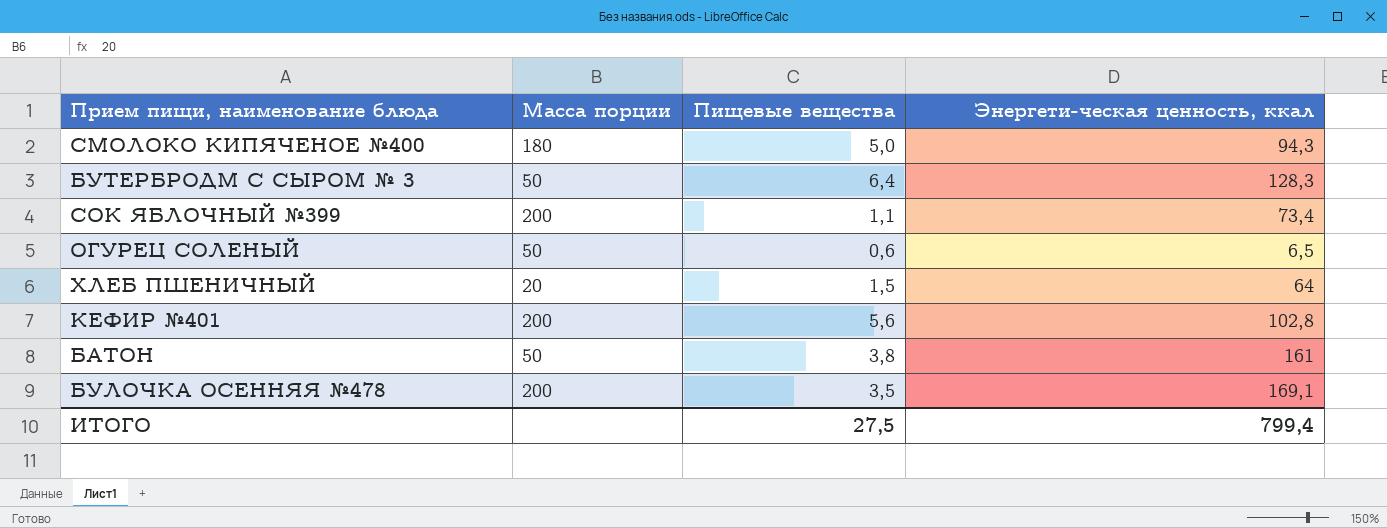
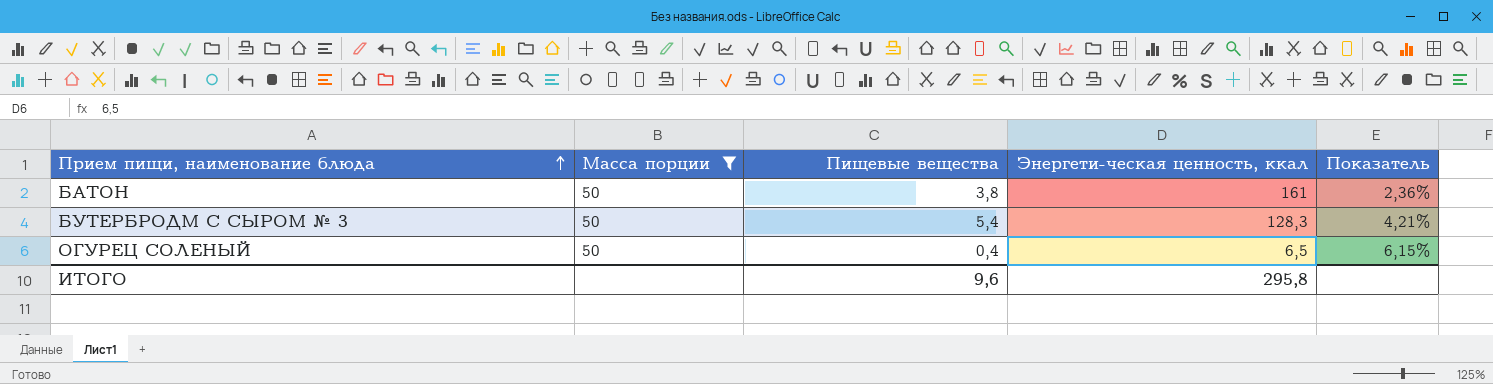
filter: none -> Масса порции = 50
row order: none -> Прием пищи, наименование блюда ascending
column Показатель | formula: none -> [Пищевые вещества] / [Энергети-ческая ценность, ккал]
БУТЕРБРОДМ С СЫРОМ № 3 | Пищевые вещества: 6,4 -> 5,4
ОГУРЕЦ СОЛЕНЫЙ | Пищевые вещества: 0,6 -> 0,4
ИТОГО | Пищевые вещества: 27,5 -> 9,6
ИТОГО | Энергети-ческая ценность, ккал: 799,4 -> 295,8

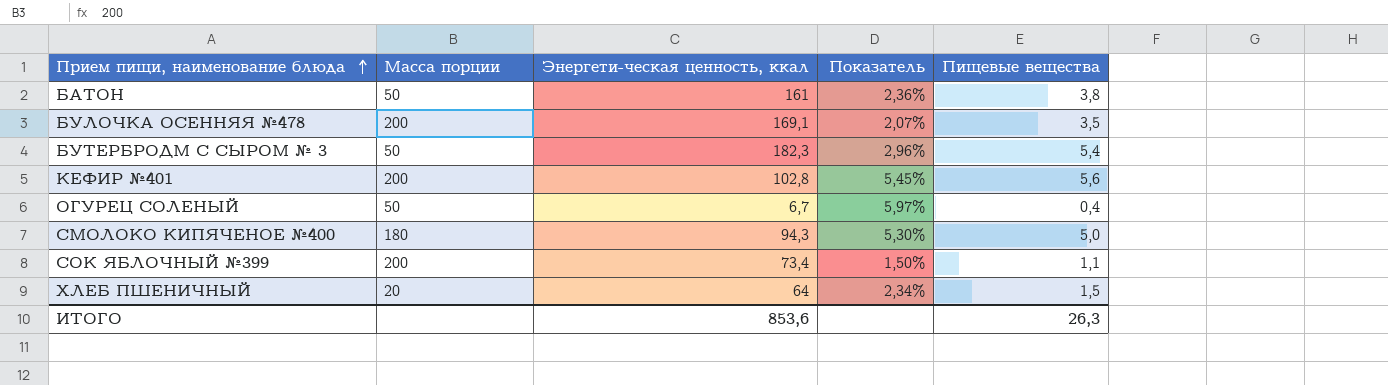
filter: Масса порции = 50 -> none
column Пищевые вещества | position: 3 -> 5
БУТЕРБРОДМ С СЫРОМ № 3 | Энергети-ческая ценность, ккал: 128,3 -> 182,3
БУТЕРБРОДМ С СЫРОМ № 3 | Показатель: 4,21% -> 2,96%
ОГУРЕЦ СОЛЕНЫЙ | Энергети-ческая ценность, ккал: 6,5 -> 6,7
ОГУРЕЦ СОЛЕНЫЙ | Показатель: 6,15% -> 5,97%
ИТОГО | Энергети-ческая ценность, ккал: 295,8 -> 853,6
ИТОГО | Пищевые вещества: 9,6 -> 26,3

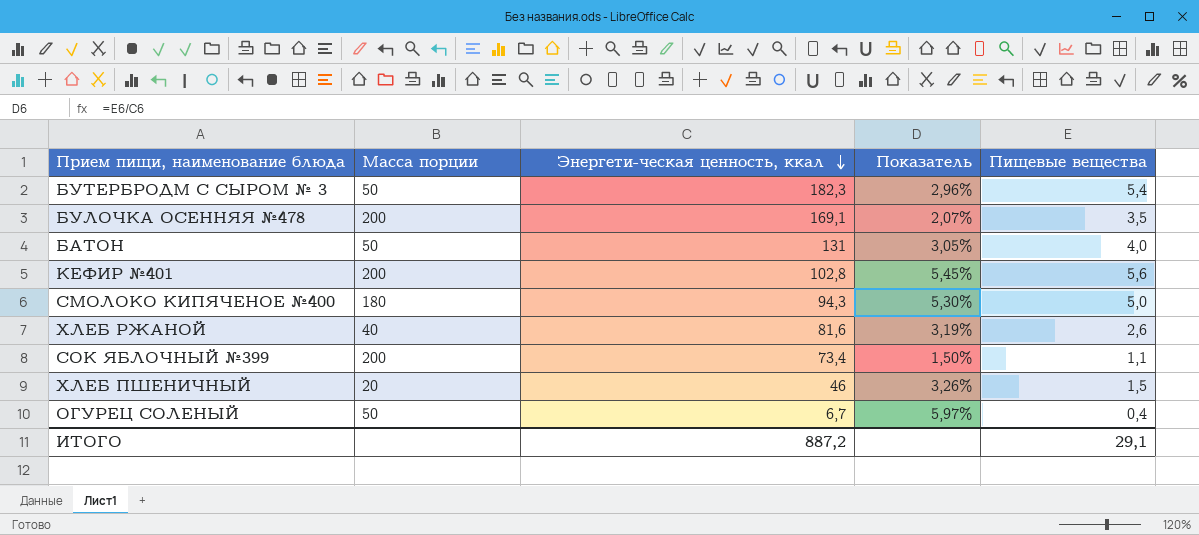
row order: Прием пищи, наименование блюда ascending -> Энергети-ческая ценность, ккал descending
БАТОН | Энергети-ческая ценность, ккал: 161 -> 131
БАТОН | Показатель: 2,36% -> 3,05%
БАТОН | Пищевые вещества: 3,8 -> 4,0
row ХЛЕБ РЖАНОЙ: none -> 40 | 81,6 | 3,19% | 2,6
ХЛЕБ ПШЕНИЧНЫЙ | Энергети-ческая ценность, ккал: 64 -> 46
ХЛЕБ ПШЕНИЧНЫЙ | Показатель: 2,34% -> 3,26%
ИТОГО | Энергети-ческая ценность, ккал: 853,6 -> 887,2
ИТОГО | Пищевые вещества: 26,3 -> 29,1

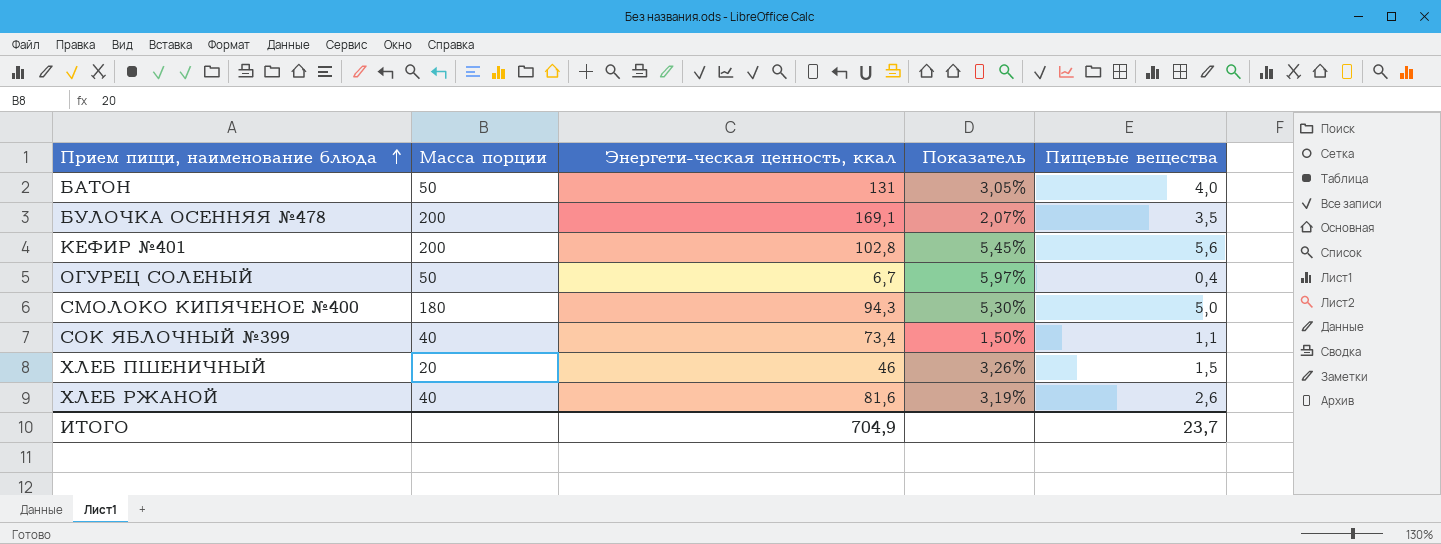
row order: Энергети-ческая ценность, ккал descending -> Прием пищи, наименование блюда ascending
row БУТЕРБРОДМ С СЫРОМ № 3: 50 | 182,3 | 2,96% | 5,4 -> none
СОК ЯБЛОЧНЫЙ №399 | Масса порции: 200 -> 40
ИТОГО | Энергети-ческая ценность, ккал: 887,2 -> 704,9
ИТОГО | Пищевые вещества: 29,1 -> 23,7

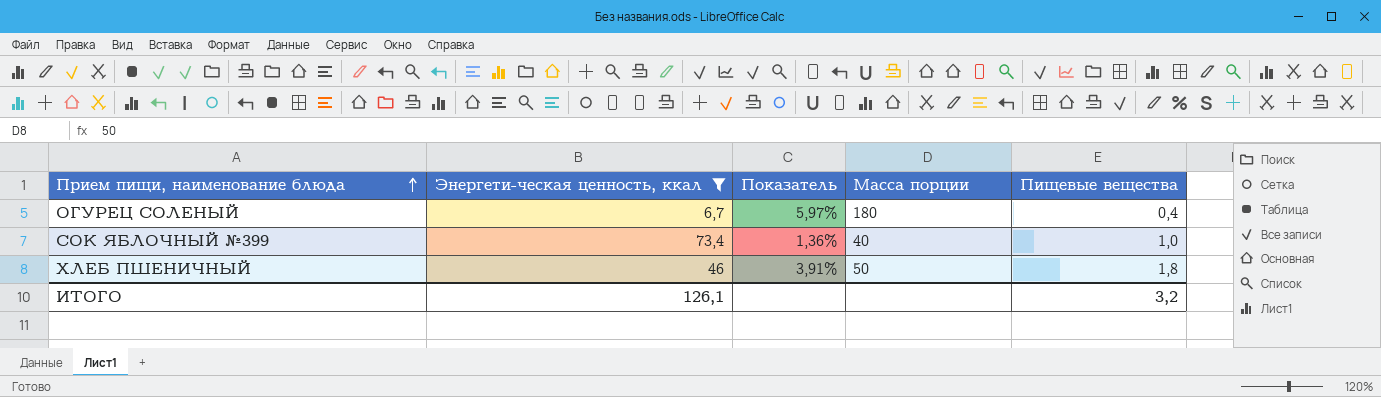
filter: none -> Энергети-ческая ценность, ккал <= 73,4
column Масса порции | position: 2 -> 4
ОГУРЕЦ СОЛЕНЫЙ | Масса порции: 50 -> 180
СОК ЯБЛОЧНЫЙ №399 | Показатель: 1,50% -> 1,36%
СОК ЯБЛОЧНЫЙ №399 | Пищевые вещества: 1,1 -> 1,0
ХЛЕБ ПШЕНИЧНЫЙ | Показатель: 3,26% -> 3,91%
ХЛЕБ ПШЕНИЧНЫЙ | Масса порции: 20 -> 50
ХЛЕБ ПШЕНИЧНЫЙ | Пищевые вещества: 1,5 -> 1,8
ИТОГО | Энергети-ческая ценность, ккал: 704,9 -> 126,1
ИТОГО | Пищевые вещества: 23,7 -> 3,2

